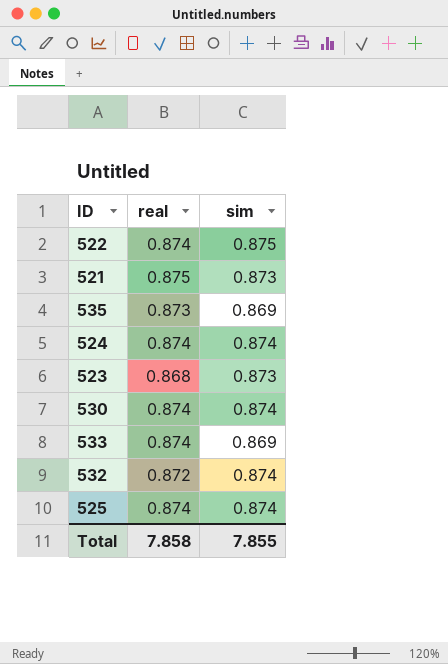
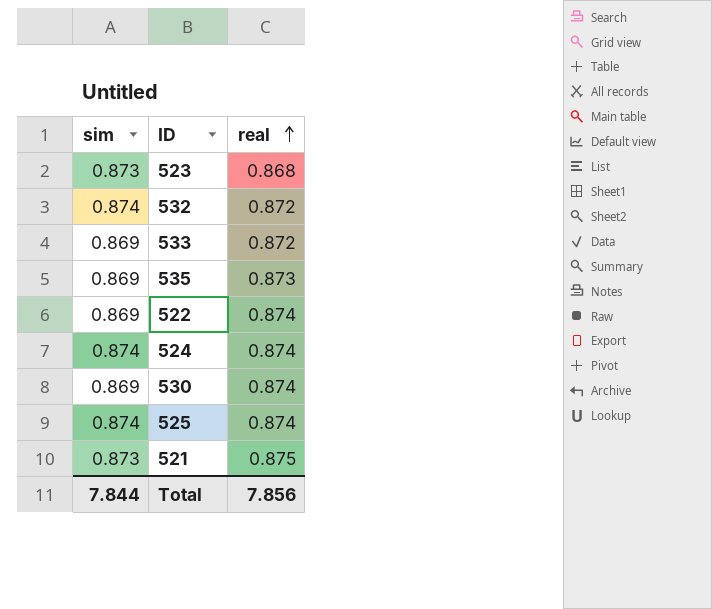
row order: none -> real ascending
column sim | position: 3 -> 1
533 | real: 0.874 -> 0.872
522 | sim: 0.875 -> 0.869
530 | sim: 0.874 -> 0.869
Total | sim: 7.855 -> 7.844
Total | real: 7.858 -> 7.856

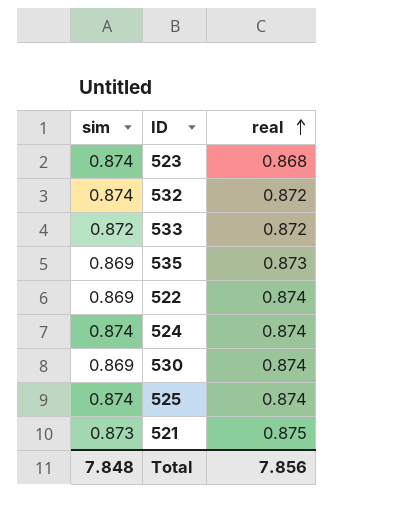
523 | sim: 0.873 -> 0.874
533 | sim: 0.869 -> 0.872
Total | sim: 7.844 -> 7.848

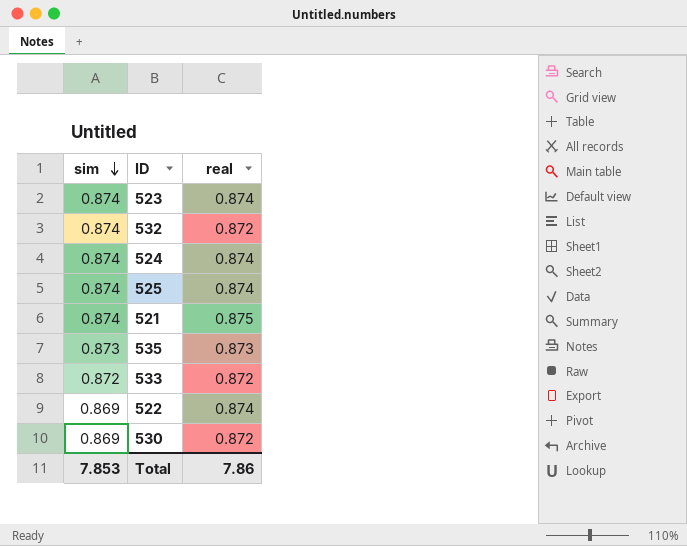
row order: real ascending -> sim descending
523 | real: 0.868 -> 0.874
521 | sim: 0.873 -> 0.874
535 | sim: 0.869 -> 0.873
530 | real: 0.874 -> 0.872
Total | sim: 7.848 -> 7.853
Total | real: 7.856 -> 7.86

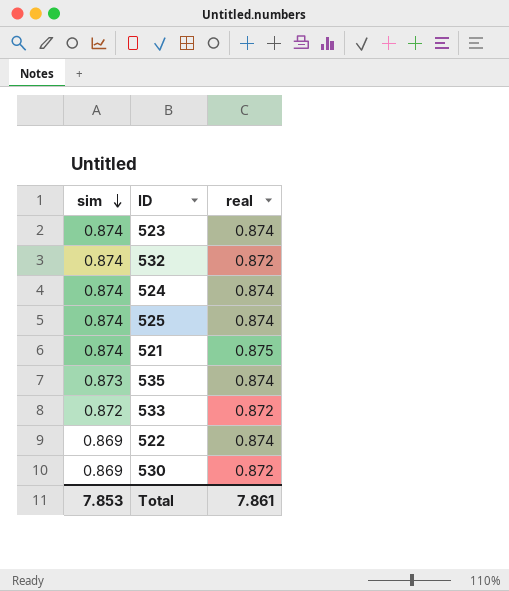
535 | real: 0.873 -> 0.874
Total | real: 7.86 -> 7.861

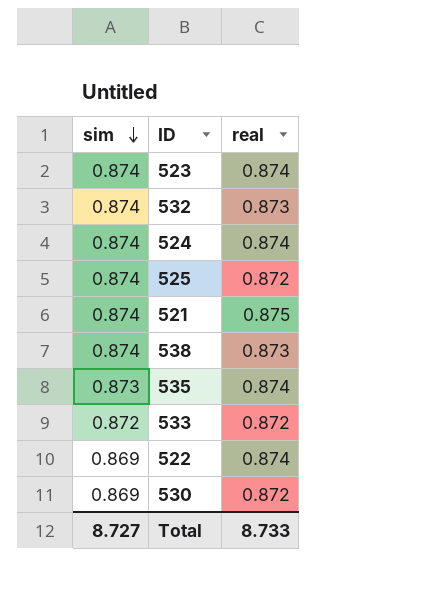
532 | real: 0.872 -> 0.873
525 | real: 0.874 -> 0.872
row 538: none -> 0.874 | 0.873
Total | sim: 7.853 -> 8.727
Total | real: 7.861 -> 8.733

